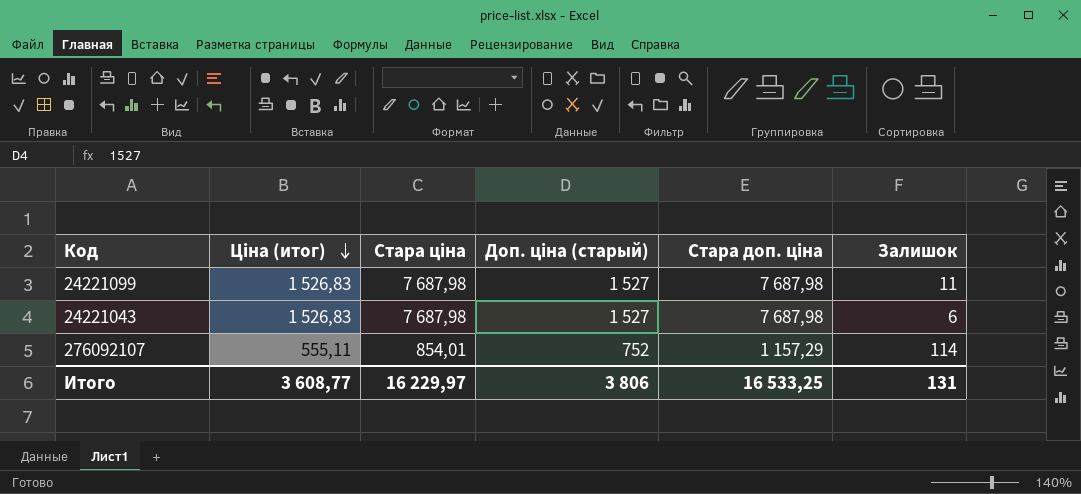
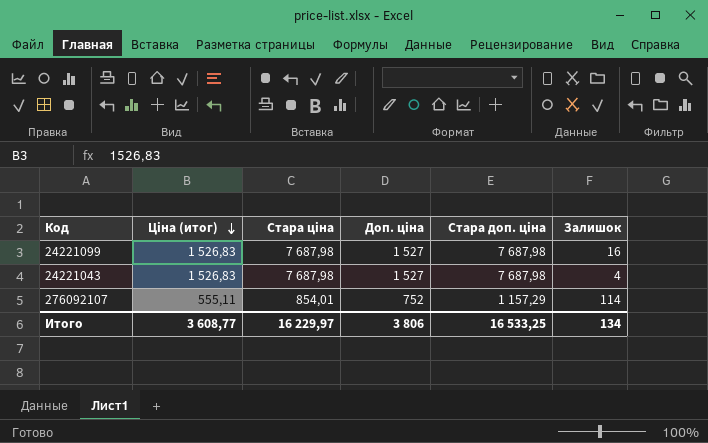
column name: Доп. ціна (старый) -> Доп. ціна
24221099 | Залишок: 11 -> 16
24221043 | Залишок: 6 -> 4
Итого | Залишок: 131 -> 134

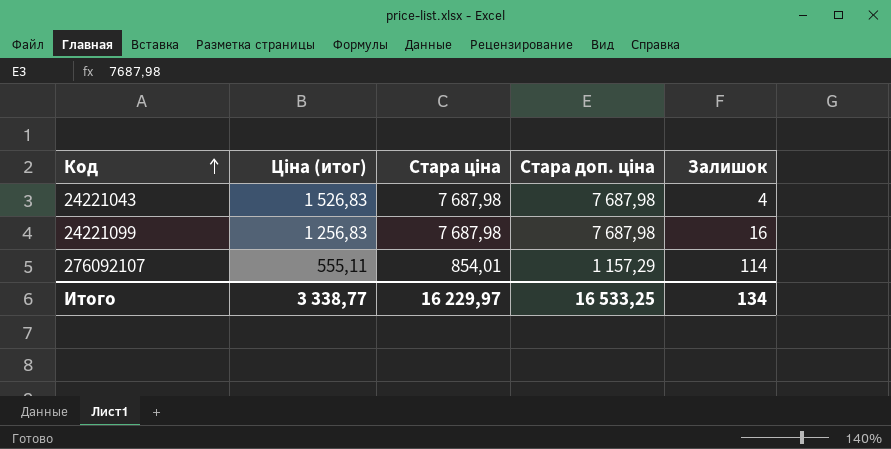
row order: Ціна (итог) descending -> Код ascending
column Доп. ціна | position: 4 -> none
24221099 | Ціна (итог): 1 526,83 -> 1 256,83
Итого | Ціна (итог): 3 608,77 -> 3 338,77

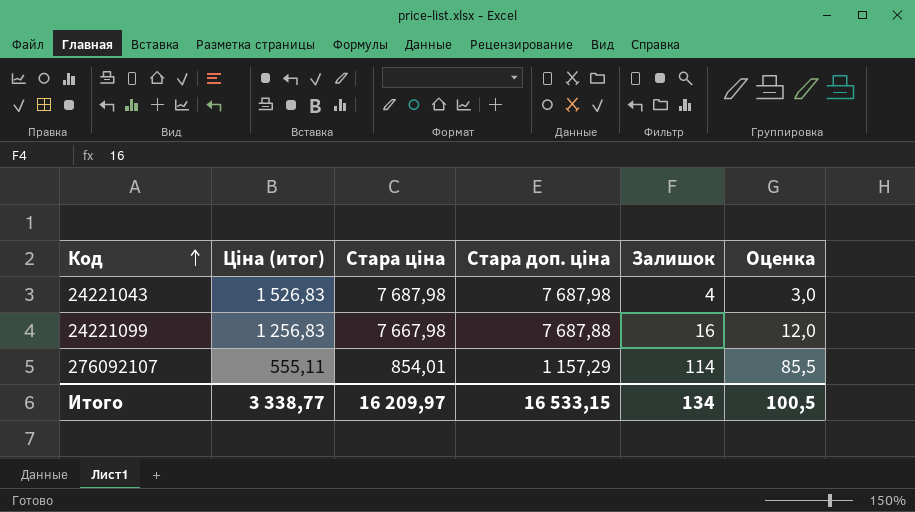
column Оценка | formula: none -> [Залишок] * 0,75
24221099 | Стара ціна: 7 687,98 -> 7 667,98
24221099 | Стара доп. ціна: 7 687,98 -> 7 687,88
Итого | Стара ціна: 16 229,97 -> 16 209,97
Итого | Стара доп. ціна: 16 533,25 -> 16 533,15

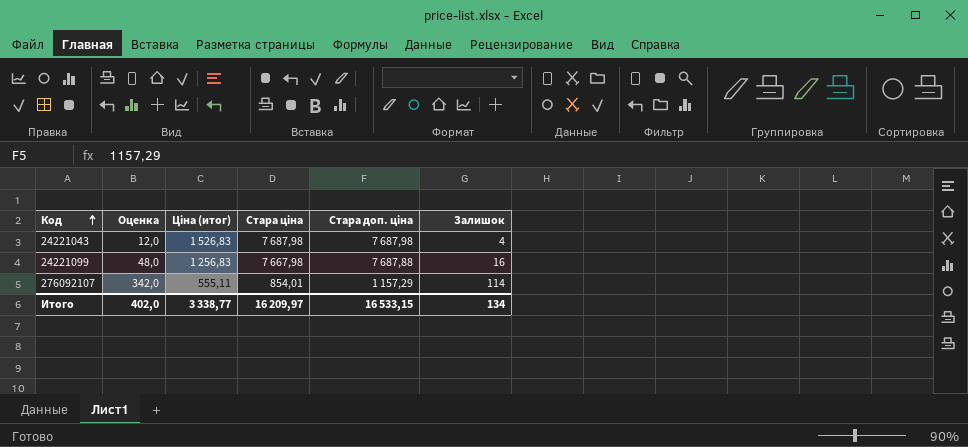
column Оценка | formula: [Залишок] * 0,75 -> [Залишок] * 3
column Оценка | position: 6 -> 2
Итого | Оценка: 100,5 -> 402,0

